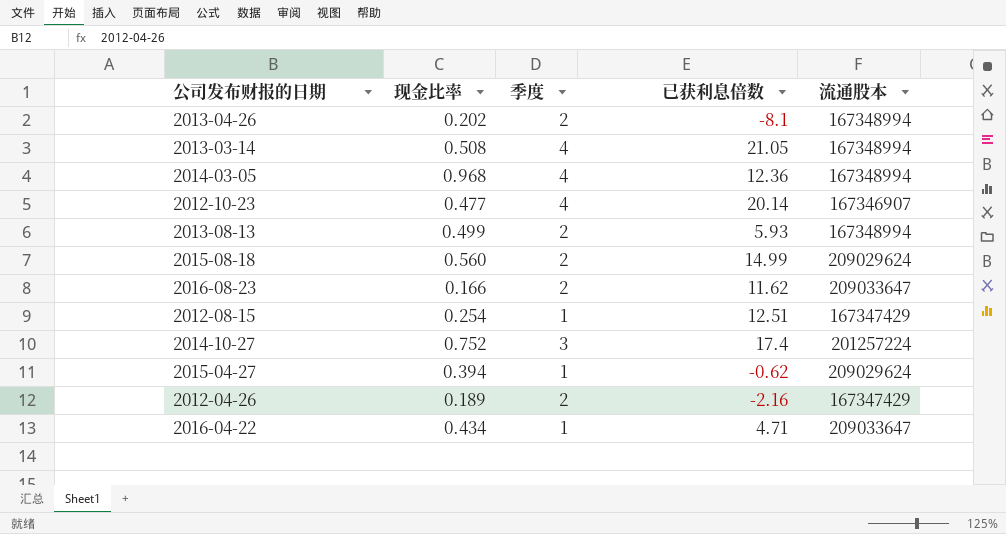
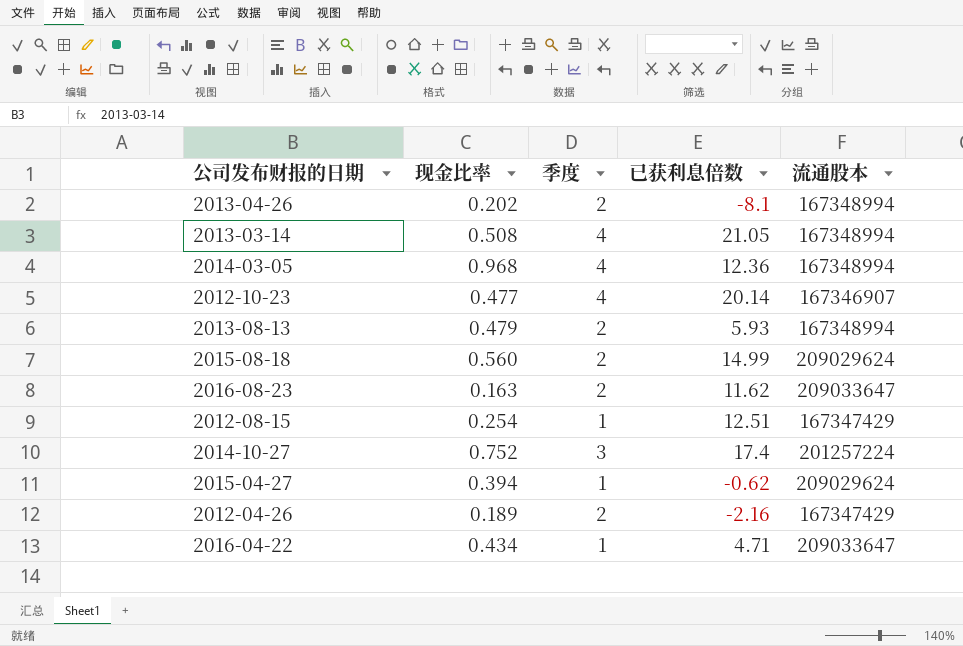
2013-08-13 | 现金比率: 0.499 -> 0.479
2016-08-23 | 现金比率: 0.166 -> 0.163

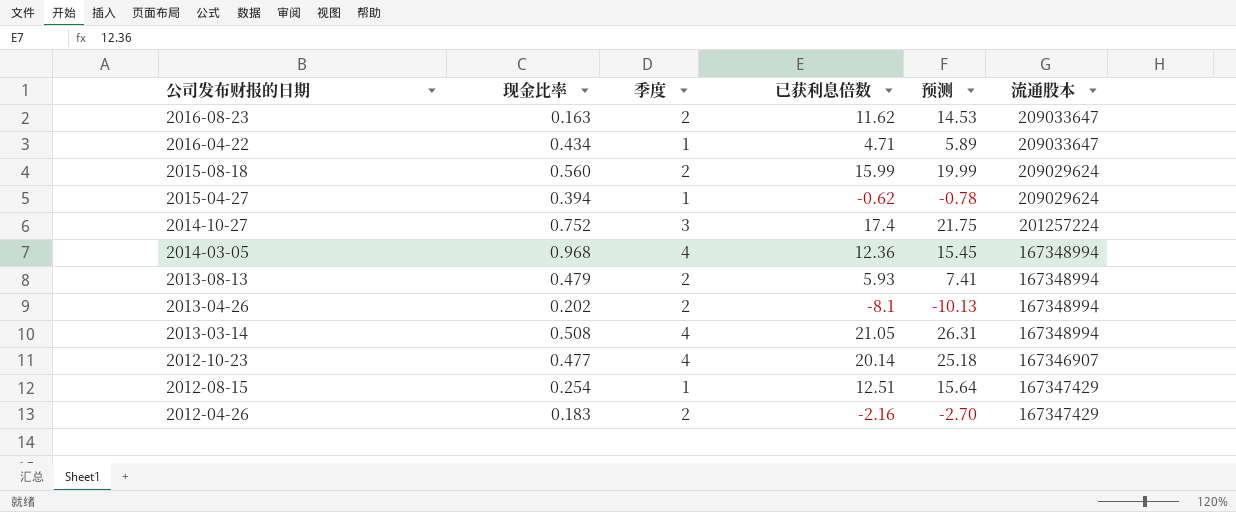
row order: none -> 公司发布财报的日期 descending
column 预测 | formula: none -> [已获利息倍数] * 1.25
2015-08-18 | 已获利息倍数: 14.99 -> 15.99
2012-04-26 | 现金比率: 0.189 -> 0.183

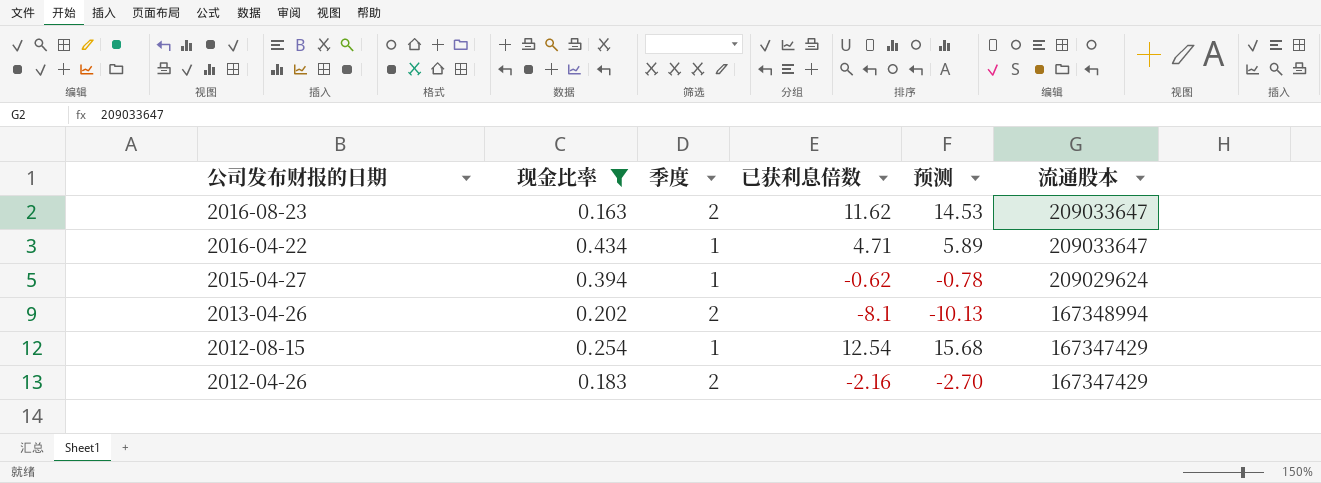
filter: none -> 现金比率 <= 0.434
2012-08-15 | 已获利息倍数: 12.51 -> 12.54
2012-08-15 | 预测: 15.64 -> 15.68

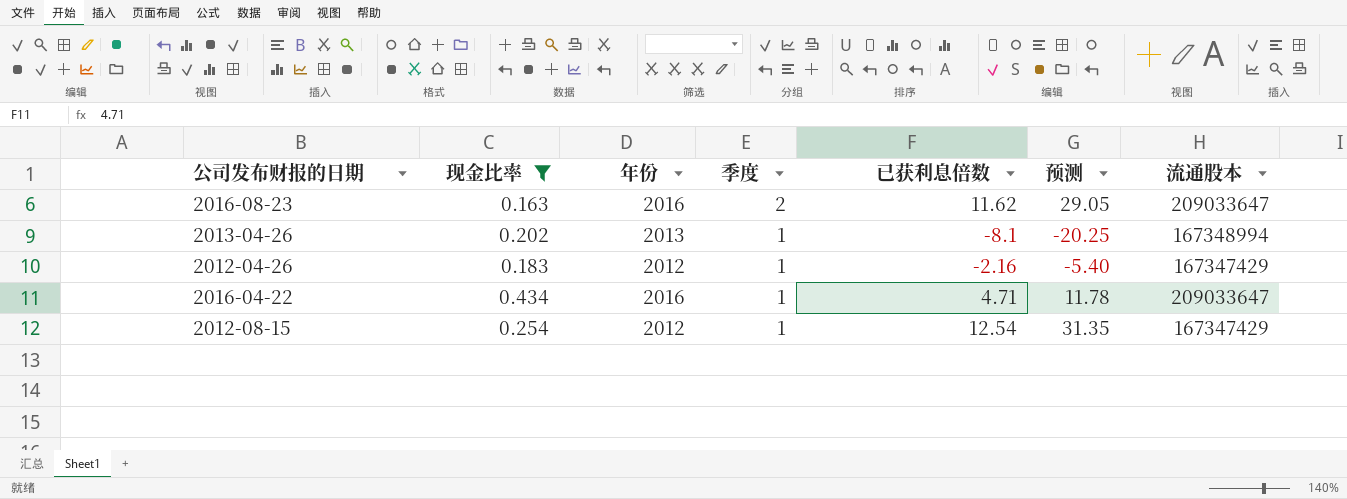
row order: 公司发布财报的日期 descending -> 季度 descending
column 年份 | position: none -> 3
column 预测 | formula: [已获利息倍数] * 1.25 -> [已获利息倍数] * 2.5
row 2015-04-27: 0.394 | 1 | -0.62 | -0.78 | 209029624 -> none
2013-04-26 | 季度: 2 -> 1
2012-04-26 | 季度: 2 -> 1

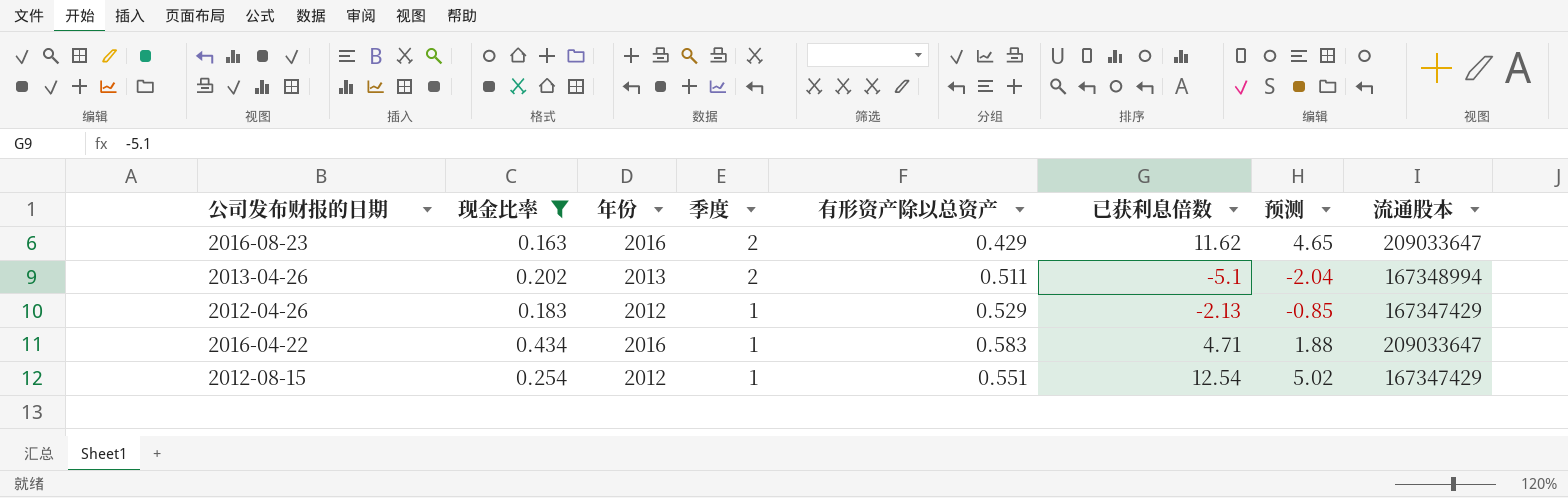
column 有形资产除以总资产 | position: none -> 5
column 预测 | formula: [已获利息倍数] * 2.5 -> [已获利息倍数] * 0.4
2013-04-26 | 季度: 1 -> 2
2013-04-26 | 已获利息倍数: -8.1 -> -5.1
2012-04-26 | 已获利息倍数: -2.16 -> -2.13

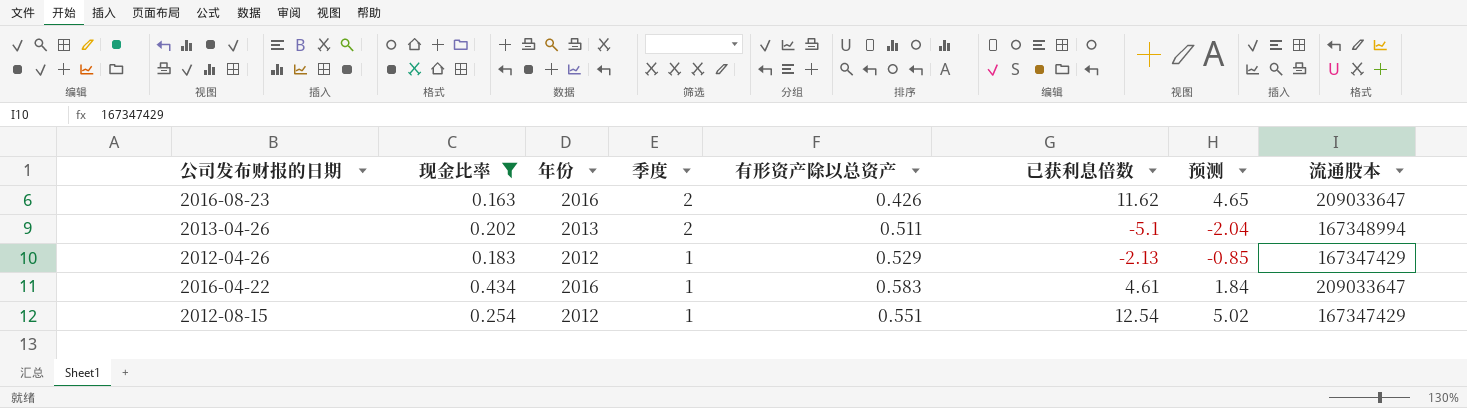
2016-08-23 | 有形资产除以总资产: 0.429 -> 0.426
2016-04-22 | 已获利息倍数: 4.71 -> 4.61
2016-04-22 | 预测: 1.88 -> 1.84

